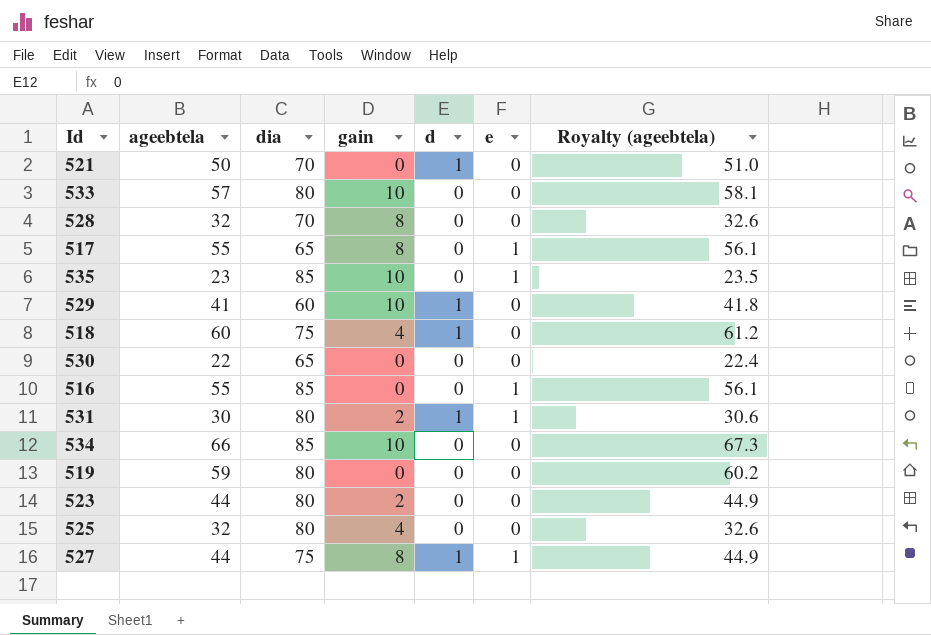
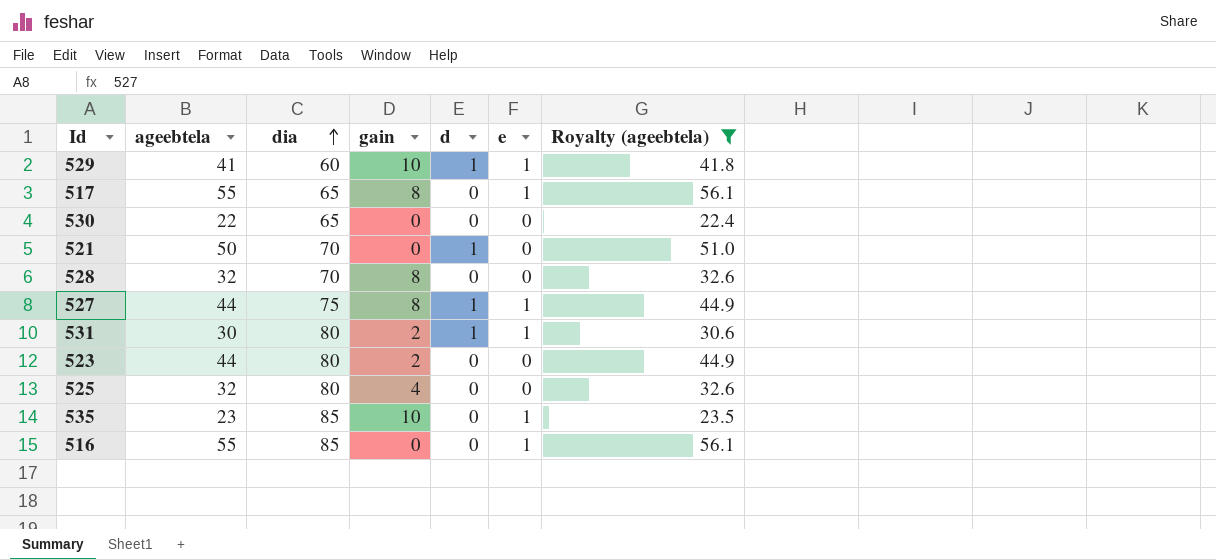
filter: none -> Royalty (ageebtela) <= 56.1
row order: none -> dia ascending
529 | e: 0 -> 1

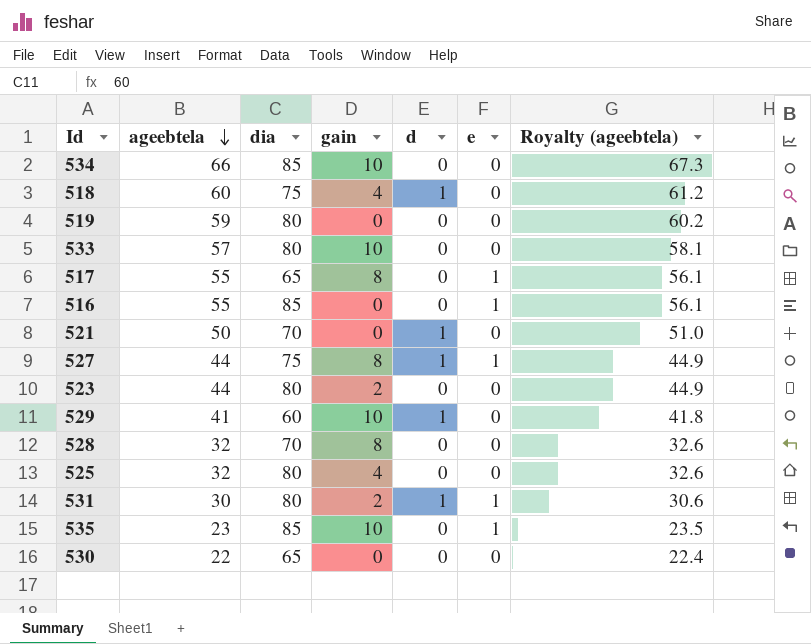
filter: Royalty (ageebtela) <= 56.1 -> none
row order: dia ascending -> ageebtela descending
529 | e: 1 -> 0

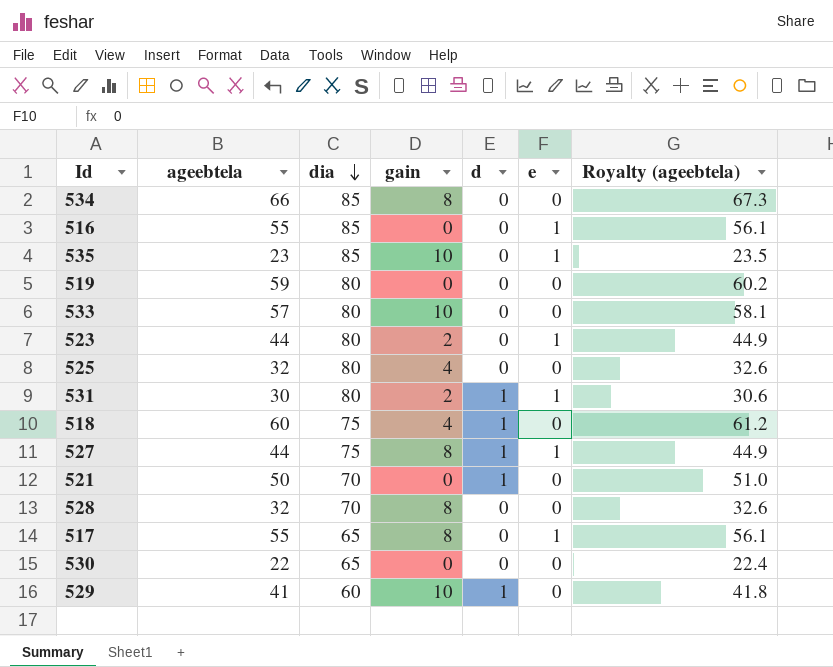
row order: ageebtela descending -> dia descending
534 | gain: 10 -> 8
523 | e: 0 -> 1

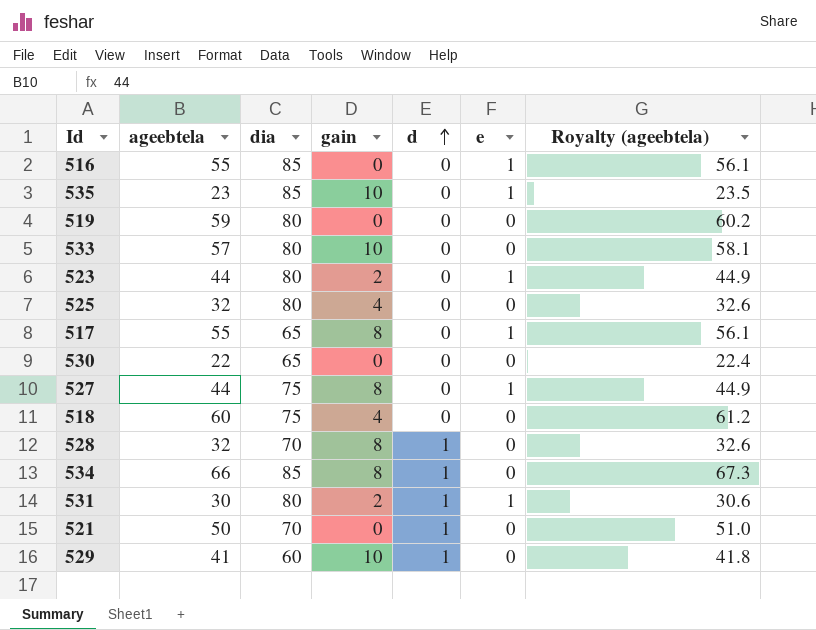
row order: dia descending -> d ascending
527 | d: 1 -> 0
518 | d: 1 -> 0
528 | d: 0 -> 1
534 | d: 0 -> 1

